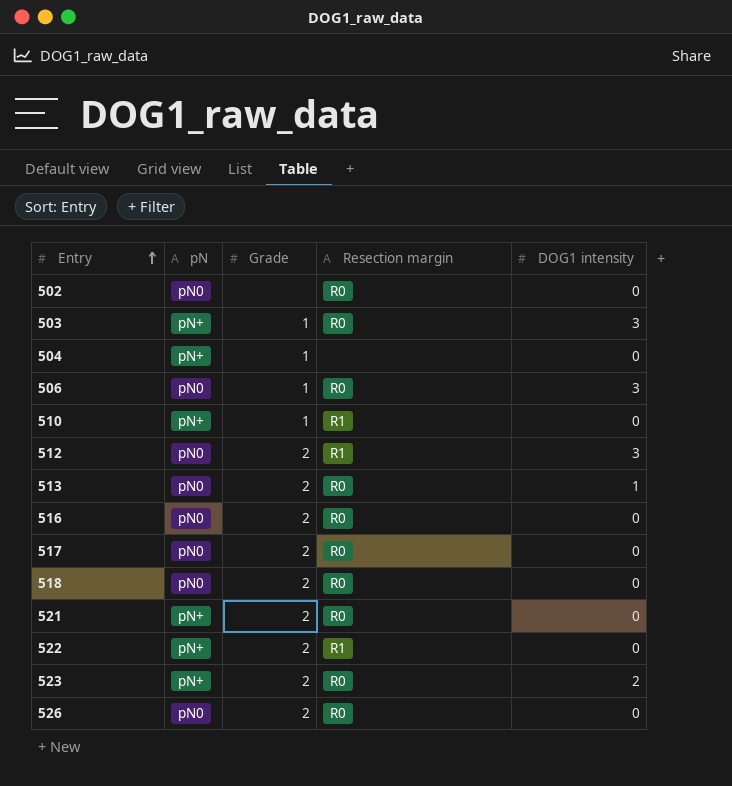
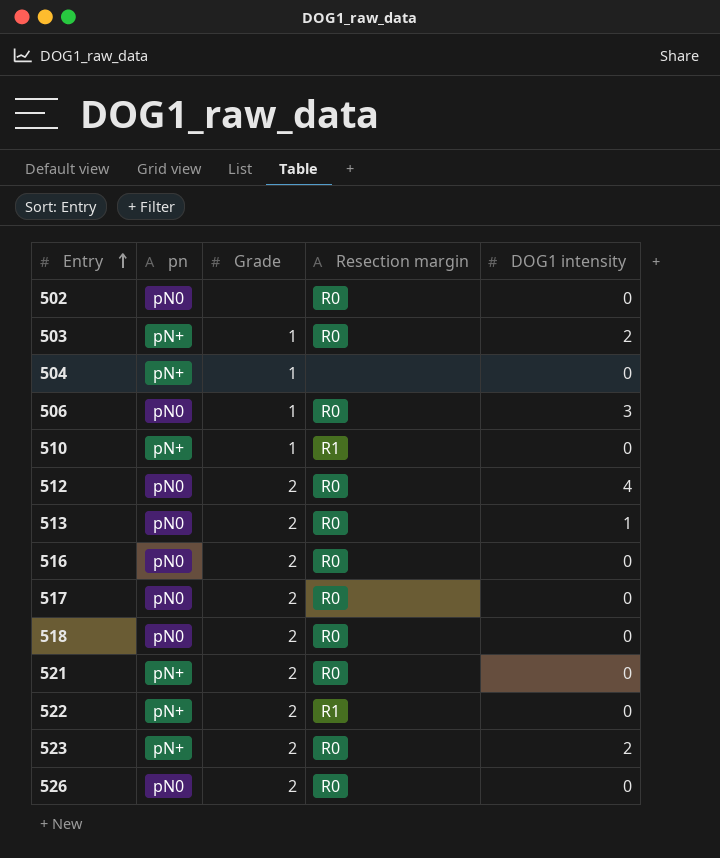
column name: pN -> pn
503 | DOG1 intensity: 3 -> 2
512 | Resection margin: R1 -> R0
512 | DOG1 intensity: 3 -> 4

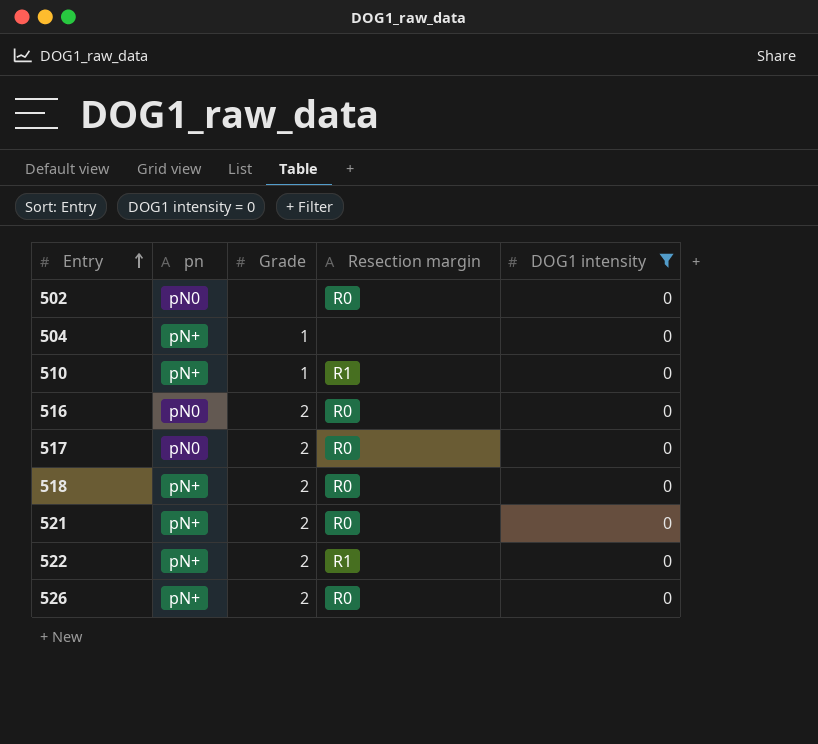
filter: none -> DOG1 intensity = 0
518 | pn: pN0 -> pN+
526 | pn: pN0 -> pN+

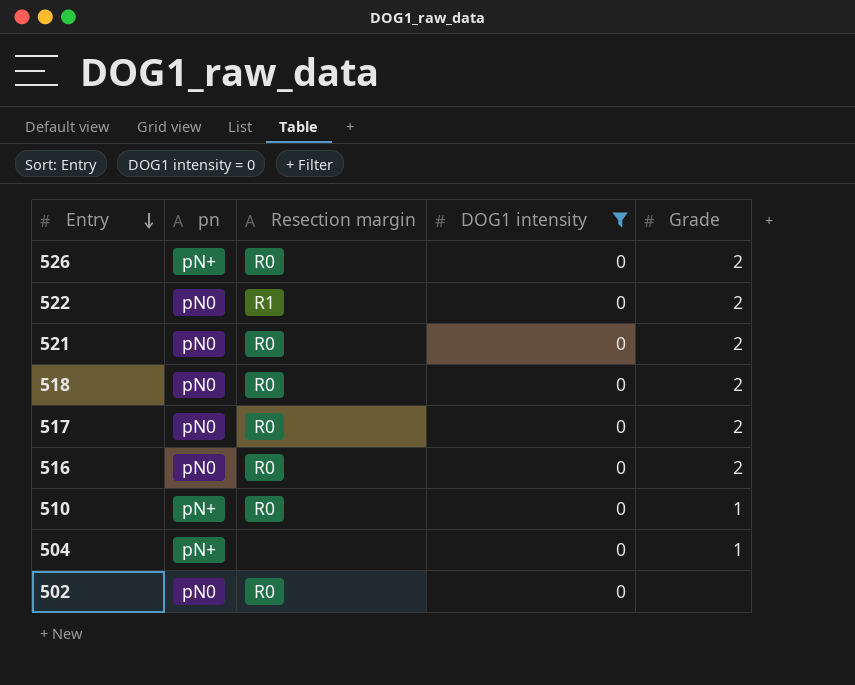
row order: Entry ascending -> Entry descending
column Grade | position: 3 -> 5
522 | pn: pN+ -> pN0
521 | pn: pN+ -> pN0
518 | pn: pN+ -> pN0
510 | Resection margin: R1 -> R0

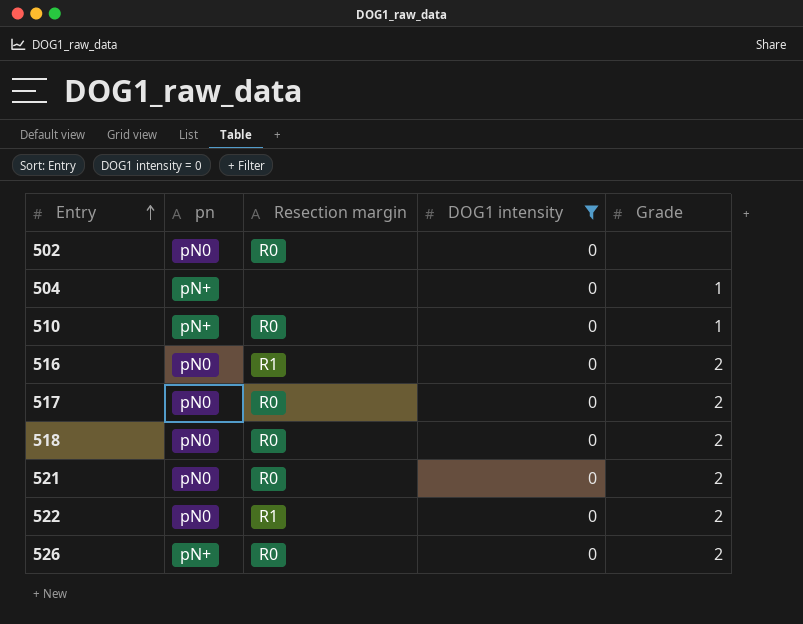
row order: Entry descending -> Entry ascending
516 | Resection margin: R0 -> R1

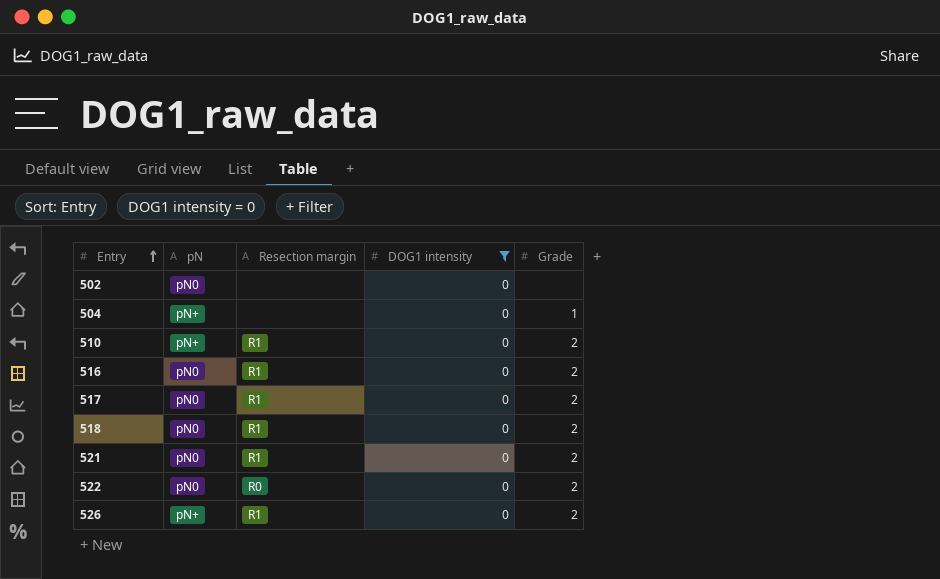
column name: pn -> pN
502 | Resection margin: R0 -> none
510 | Resection margin: R0 -> R1
510 | Grade: 1 -> 2
517 | Resection margin: R0 -> R1
518 | Resection margin: R0 -> R1
521 | Resection margin: R0 -> R1
522 | Resection margin: R1 -> R0
526 | Resection margin: R0 -> R1

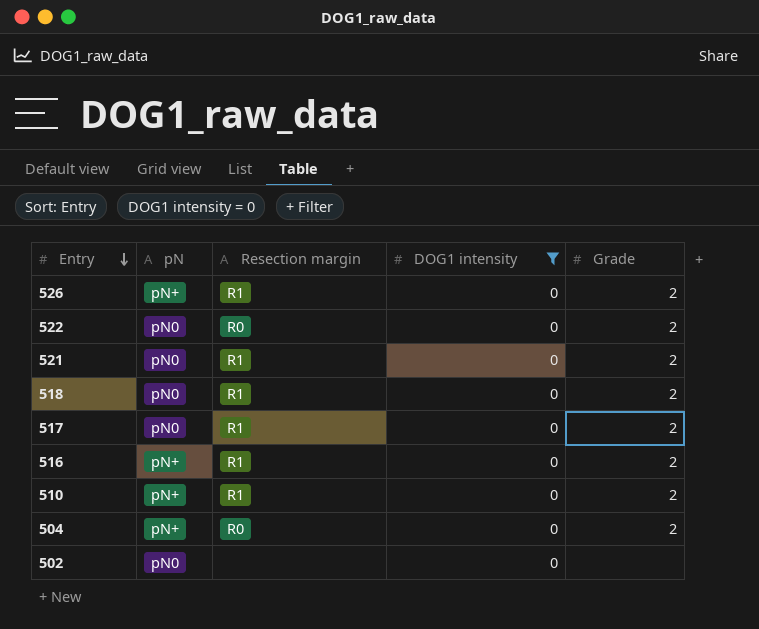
row order: Entry ascending -> Entry descending
516 | pN: pN0 -> pN+
504 | Resection margin: none -> R0
504 | Grade: 1 -> 2

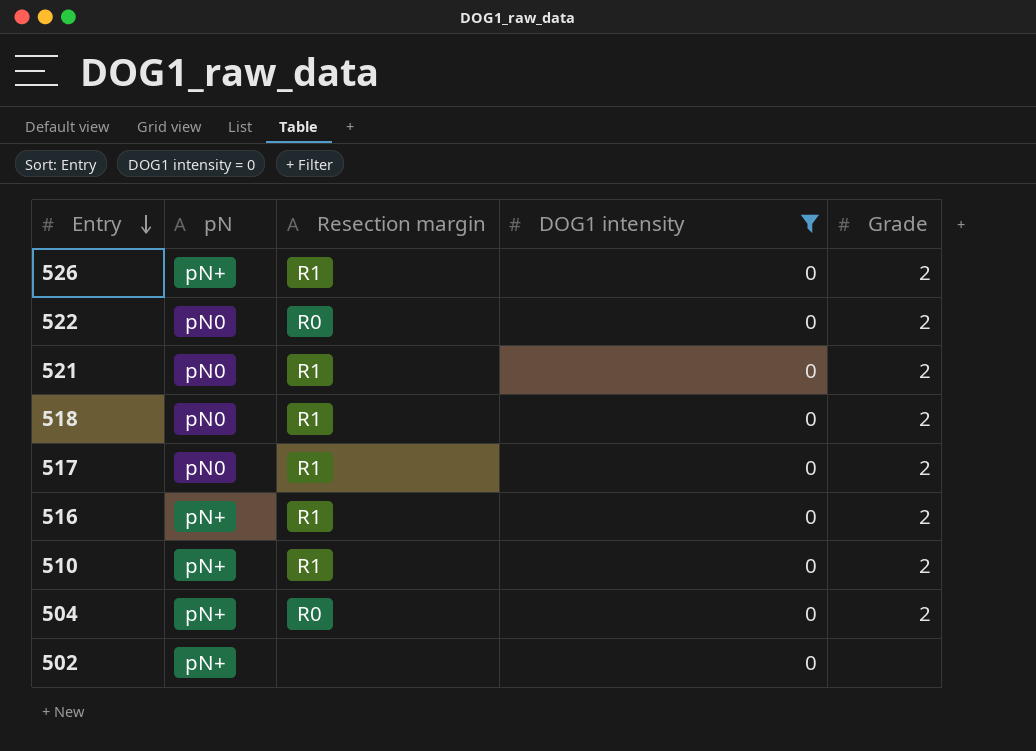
502 | pN: pN0 -> pN+

